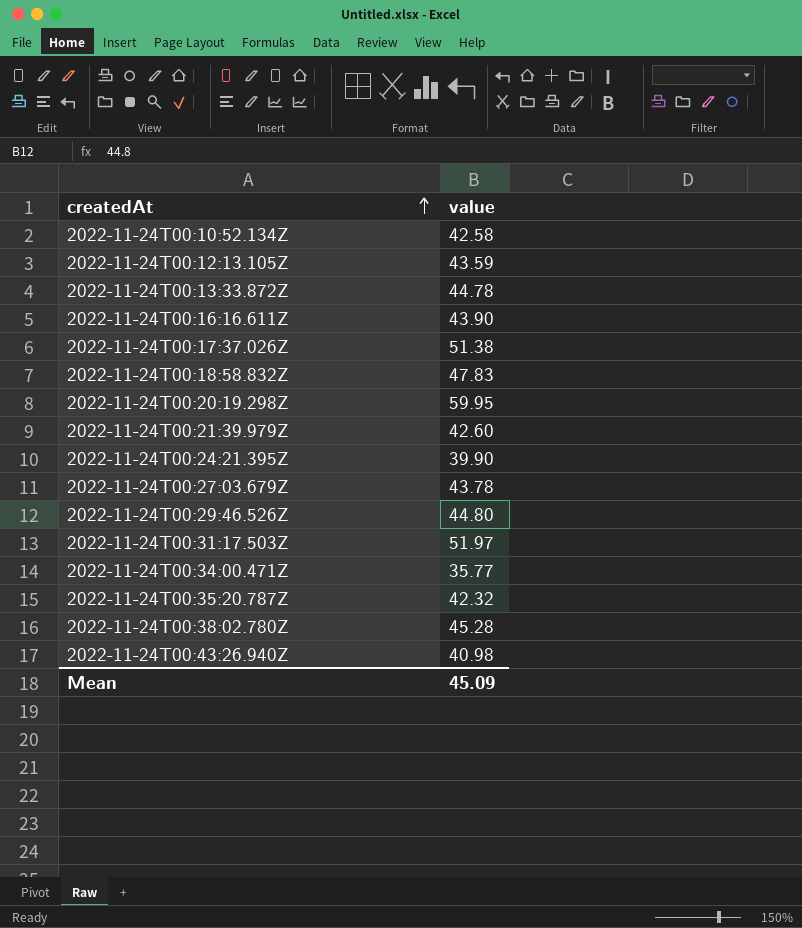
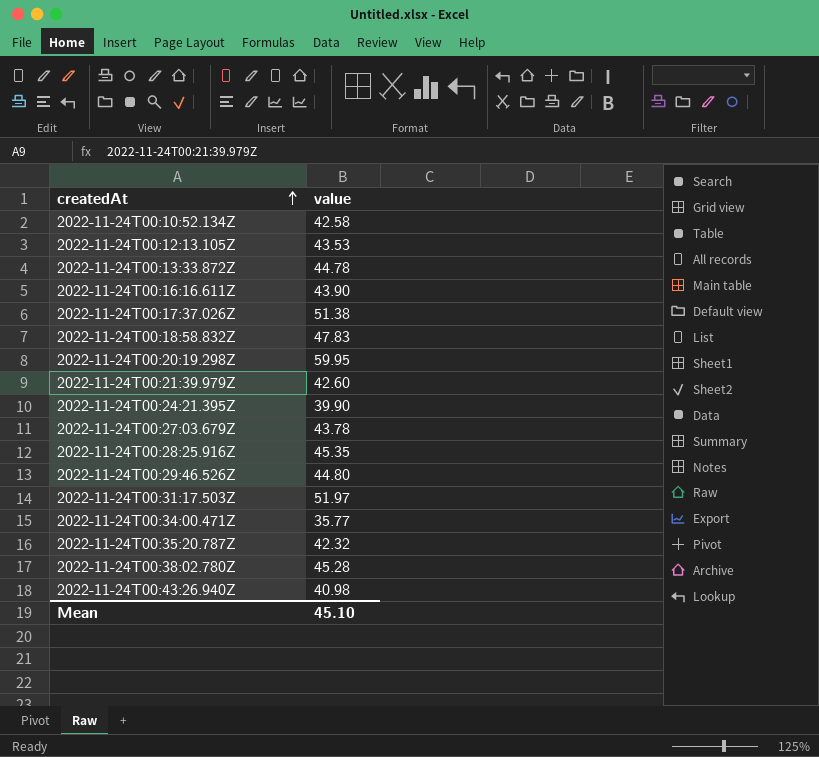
2022-11-24T00:12:13.105Z | value: 43.59 -> 43.53
row 2022-11-24T00:28:25.916Z: none -> 45.35
Mean | value: 45.09 -> 45.10

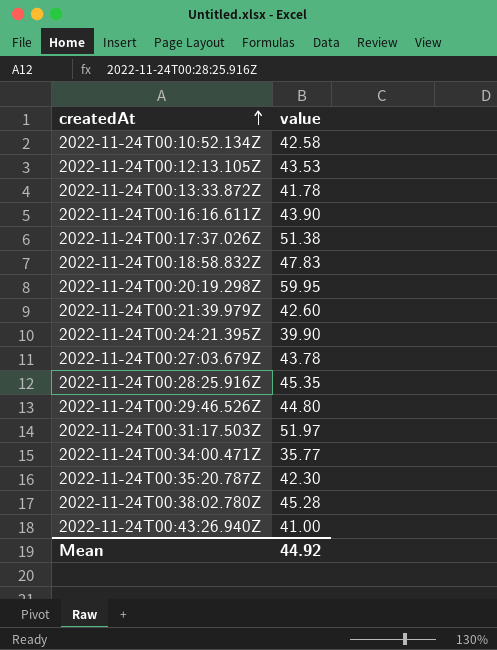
2022-11-24T00:13:33.872Z | value: 44.78 -> 41.78
2022-11-24T00:35:20.787Z | value: 42.32 -> 42.30
2022-11-24T00:43:26.940Z | value: 40.98 -> 41.00
Mean | value: 45.10 -> 44.92

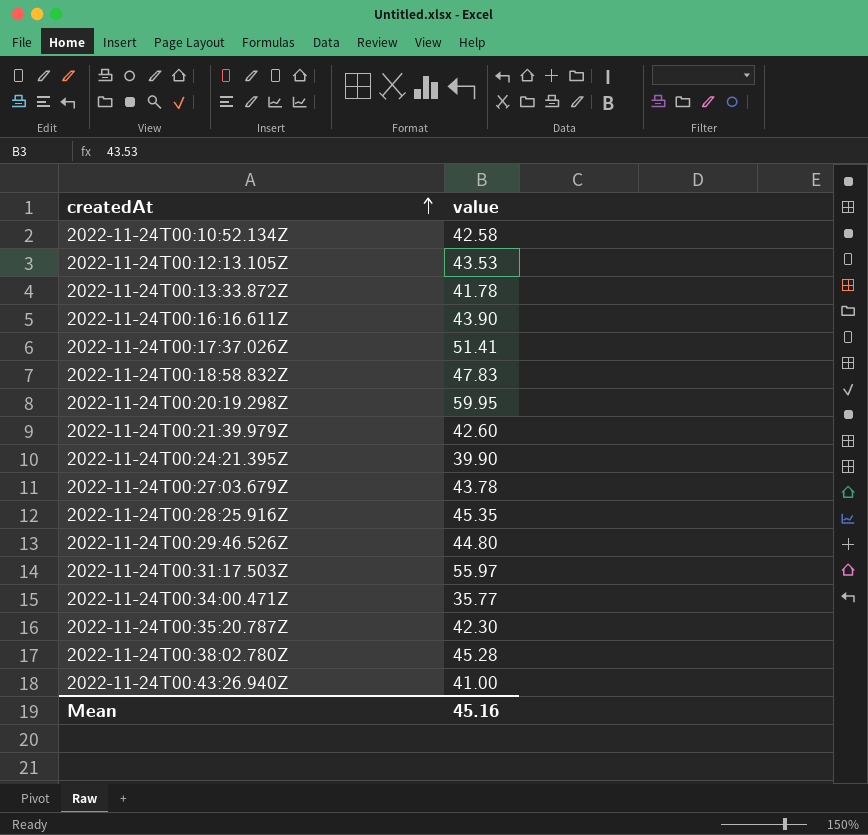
2022-11-24T00:17:37.026Z | value: 51.38 -> 51.41
2022-11-24T00:31:17.503Z | value: 51.97 -> 55.97
Mean | value: 44.92 -> 45.16

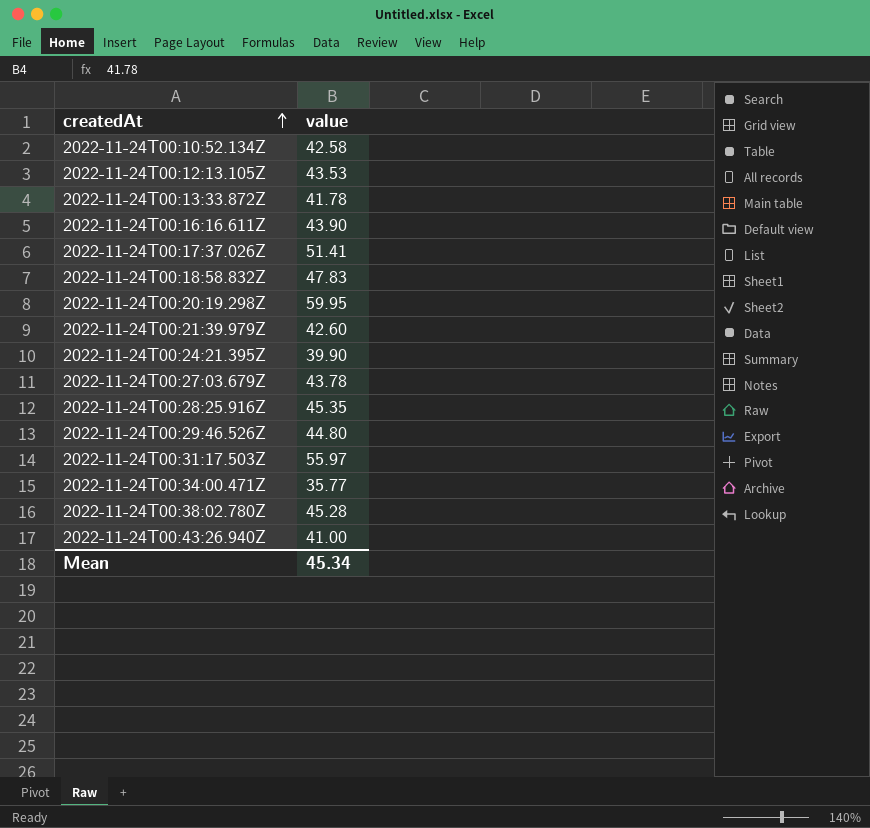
row 2022-11-24T00:35:20.787Z: 42.30 -> none
Mean | value: 45.16 -> 45.34

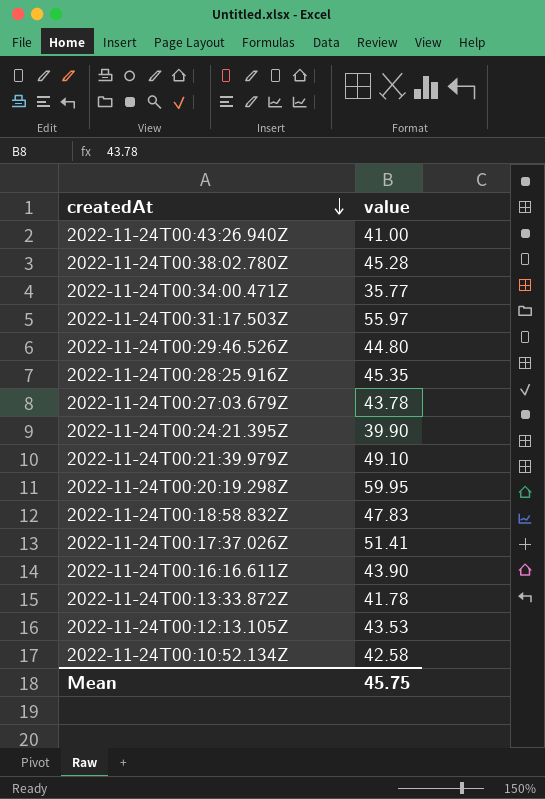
row order: createdAt ascending -> createdAt descending
2022-11-24T00:21:39.979Z | value: 42.60 -> 49.10
Mean | value: 45.34 -> 45.75

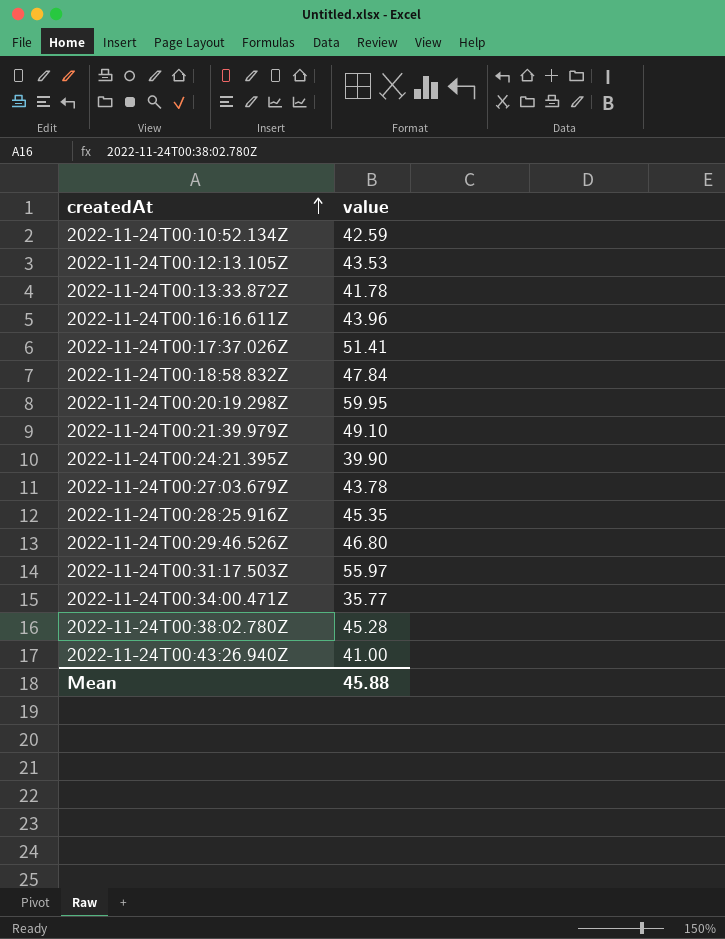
row order: createdAt descending -> createdAt ascending
2022-11-24T00:10:52.134Z | value: 42.58 -> 42.59
2022-11-24T00:16:16.611Z | value: 43.90 -> 43.96
2022-11-24T00:18:58.832Z | value: 47.83 -> 47.84
2022-11-24T00:29:46.526Z | value: 44.80 -> 46.80
Mean | value: 45.75 -> 45.88

